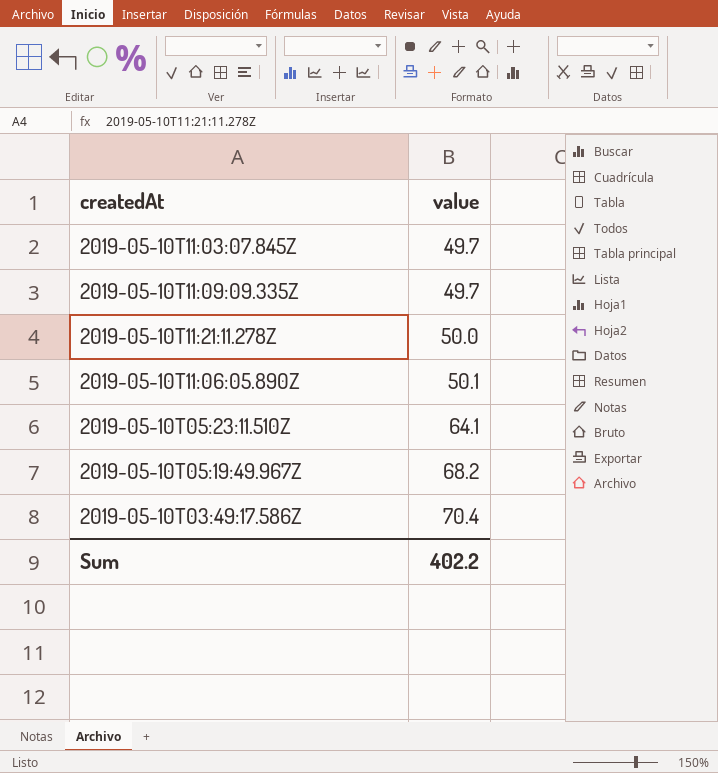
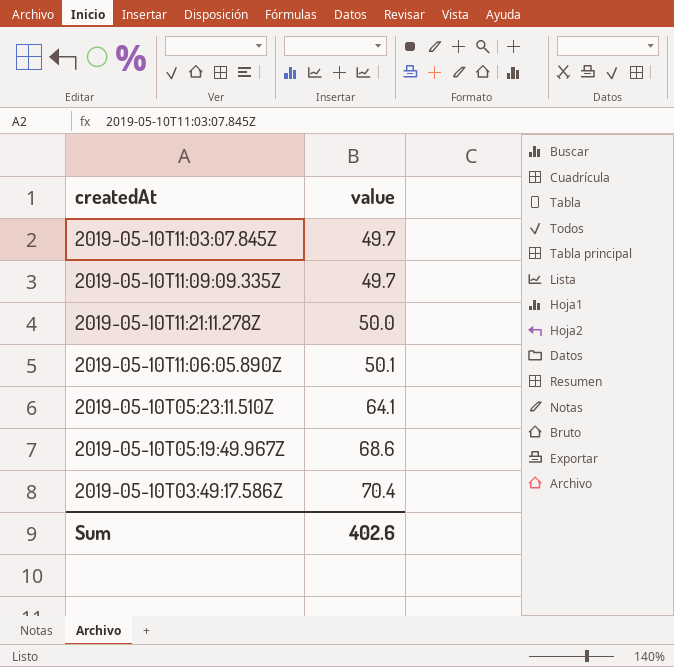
2019-05-10T05:19:49.967Z | value: 68.2 -> 68.6
Sum | value: 402.2 -> 402.6

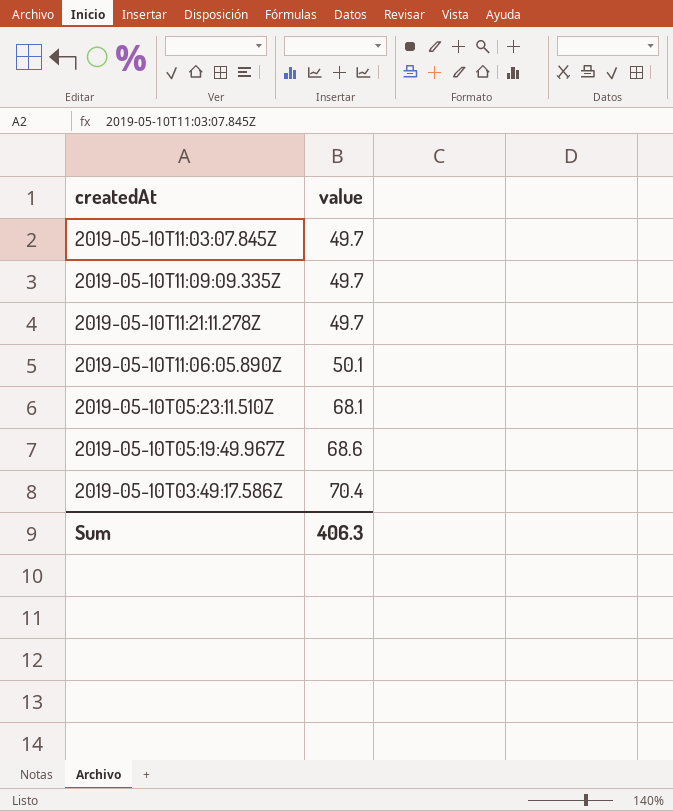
2019-05-10T11:21:11.278Z | value: 50.0 -> 49.7
2019-05-10T05:23:11.510Z | value: 64.1 -> 68.1
Sum | value: 402.6 -> 406.3

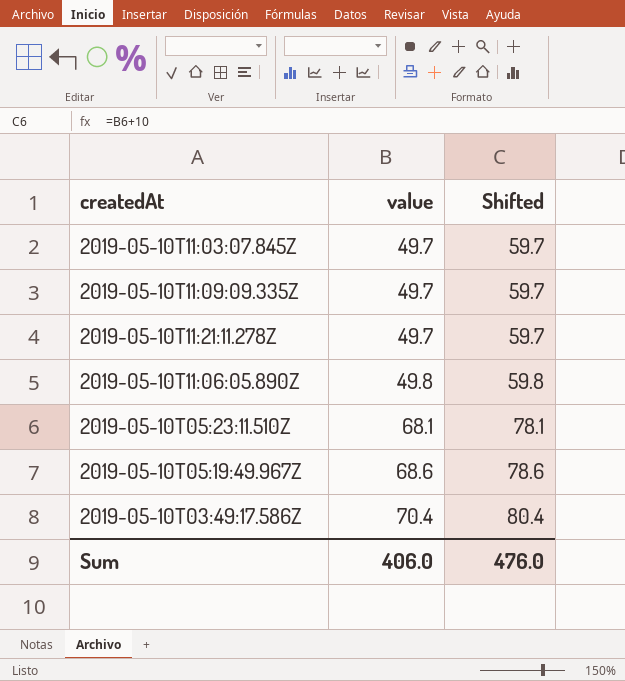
column Shifted | formula: none -> [value] + 10
2019-05-10T11:06:05.890Z | value: 50.1 -> 49.8
Sum | value: 406.3 -> 406.0

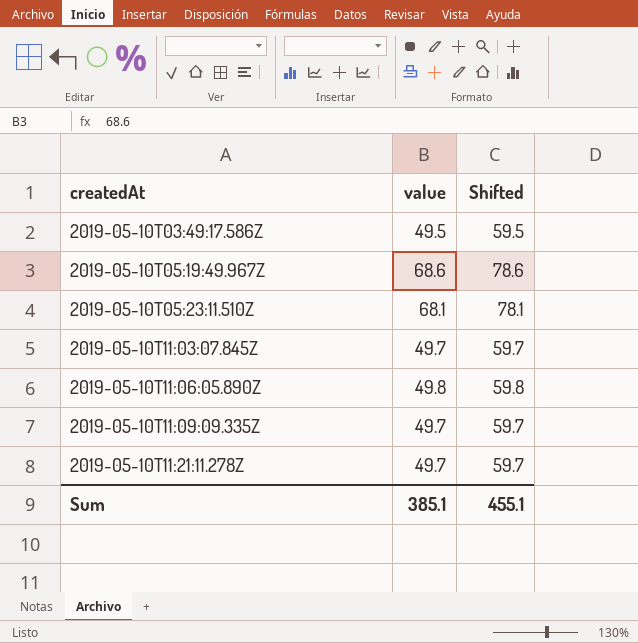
row order: value ascending -> createdAt ascending
2019-05-10T03:49:17.586Z | value: 70.4 -> 49.5
2019-05-10T03:49:17.586Z | Shifted: 80.4 -> 59.5
Sum | value: 406.0 -> 385.1
Sum | Shifted: 476.0 -> 455.1

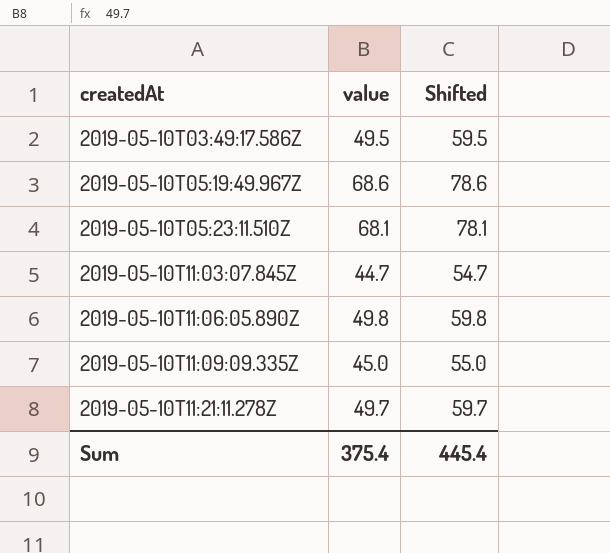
2019-05-10T11:03:07.845Z | value: 49.7 -> 44.7
2019-05-10T11:03:07.845Z | Shifted: 59.7 -> 54.7
2019-05-10T11:09:09.335Z | value: 49.7 -> 45.0
2019-05-10T11:09:09.335Z | Shifted: 59.7 -> 55.0
Sum | value: 385.1 -> 375.4
Sum | Shifted: 455.1 -> 445.4

